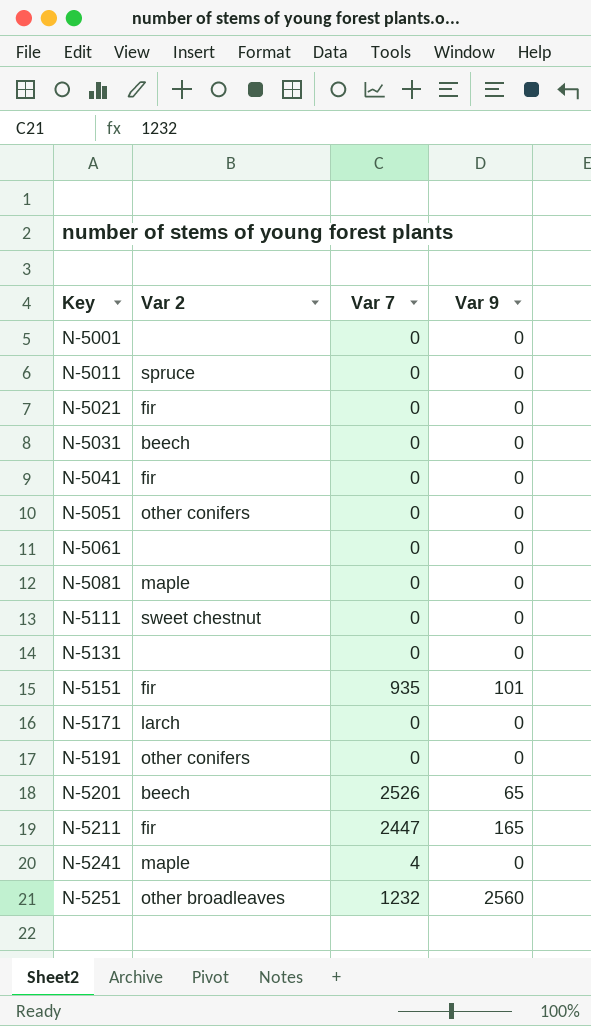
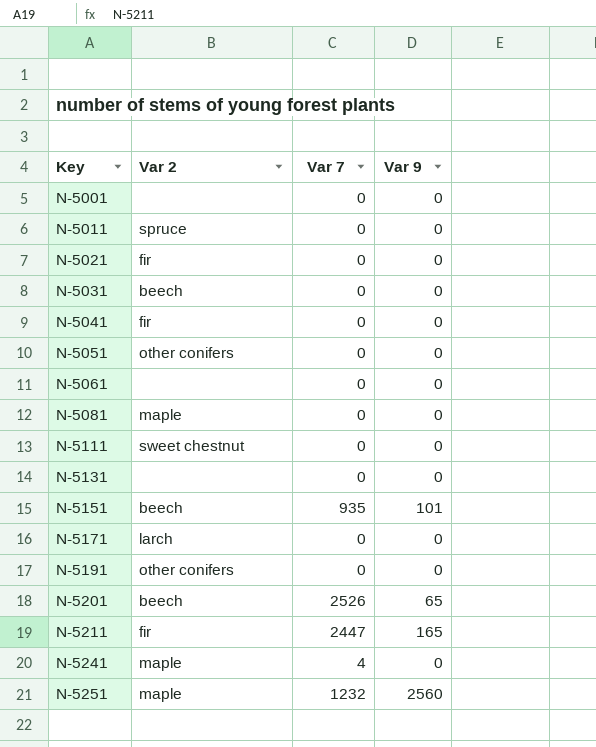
N-5151 | Var 2: fir -> beech
N-5251 | Var 2: other broadleaves -> maple

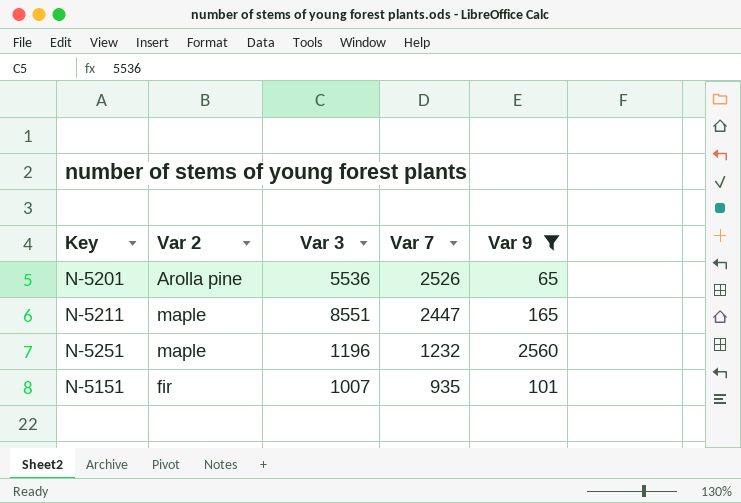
filter: none -> Var 9 != 0
row order: Key ascending -> Var 7 descending
column Var 3 | position: none -> 3
N-5201 | Var 2: beech -> Arolla pine
N-5211 | Var 2: fir -> maple
N-5151 | Var 2: beech -> fir

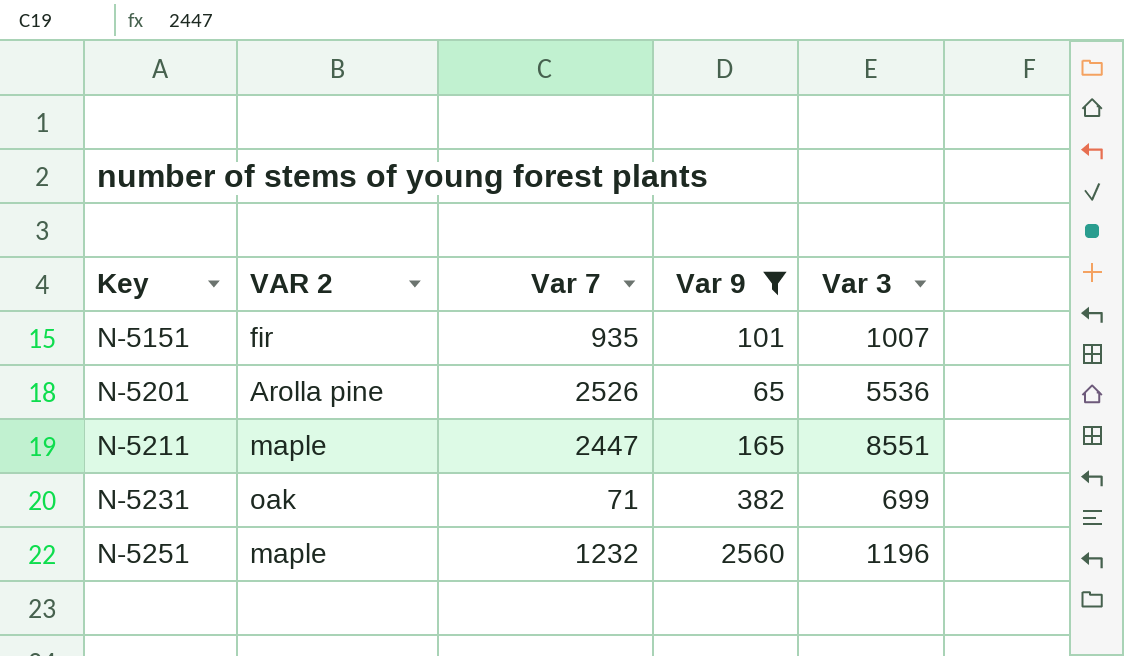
row order: Var 7 descending -> Key ascending
column name: Var 2 -> VAR 2
column Var 3 | position: 3 -> 5
row N-5231: none -> oak | 71 | 382 | 699

